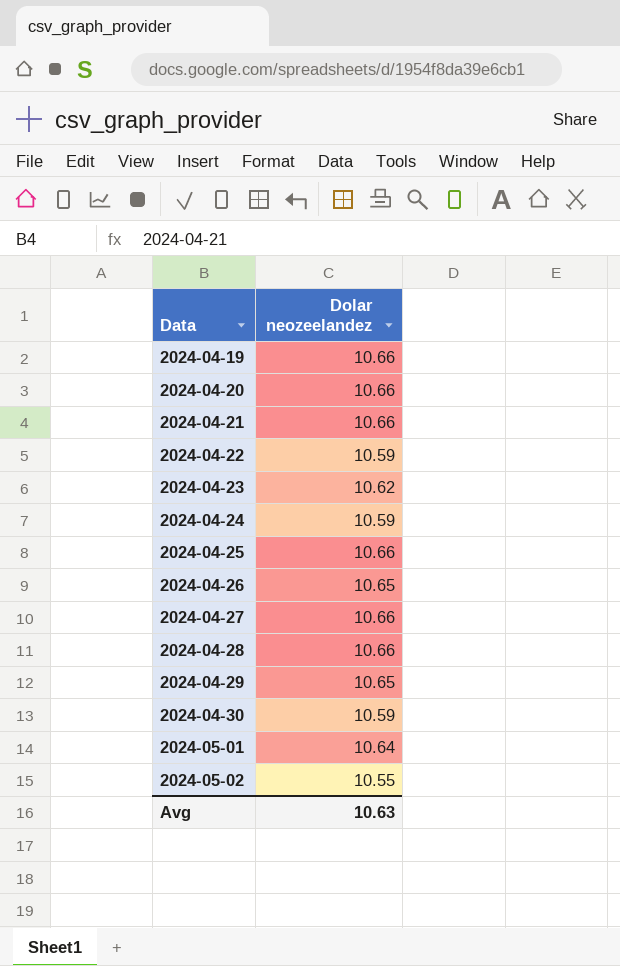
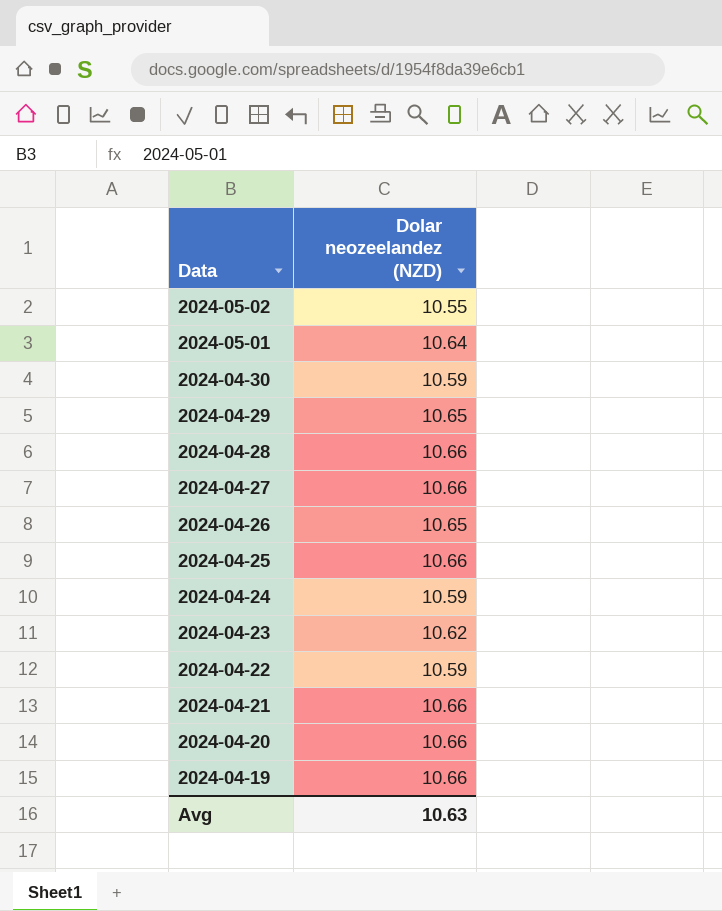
row order: Data ascending -> Data descending
column name: Dolar neozeelandez -> Dolar neozeelandez (NZD)

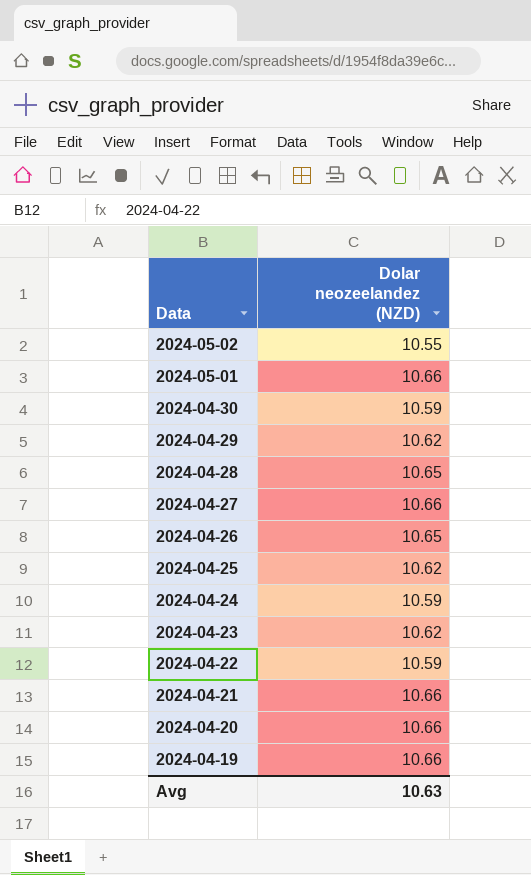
2024-05-01 | Dolar neozeelandez (NZD): 10.64 -> 10.66
2024-04-29 | Dolar neozeelandez (NZD): 10.65 -> 10.62
2024-04-28 | Dolar neozeelandez (NZD): 10.66 -> 10.65
2024-04-25 | Dolar neozeelandez (NZD): 10.66 -> 10.62

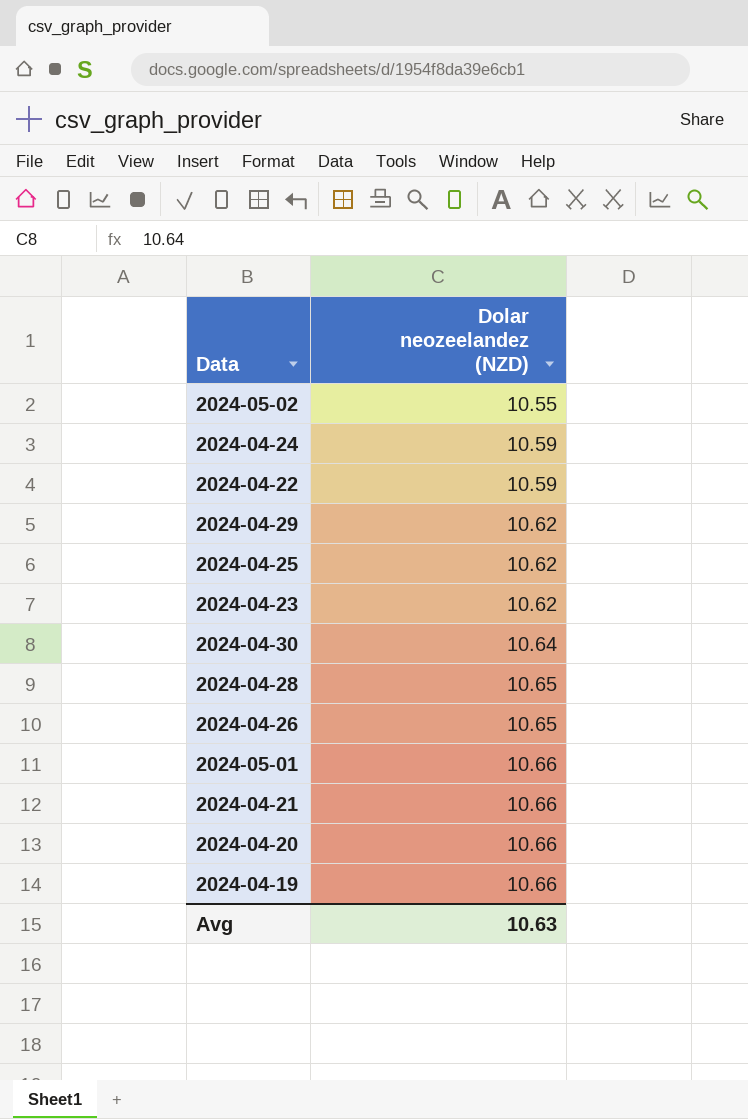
row order: Data descending -> Dolar neozeelandez (NZD) ascending
row 2024-04-27: 10.66 -> none
2024-04-30 | Dolar neozeelandez (NZD): 10.59 -> 10.64

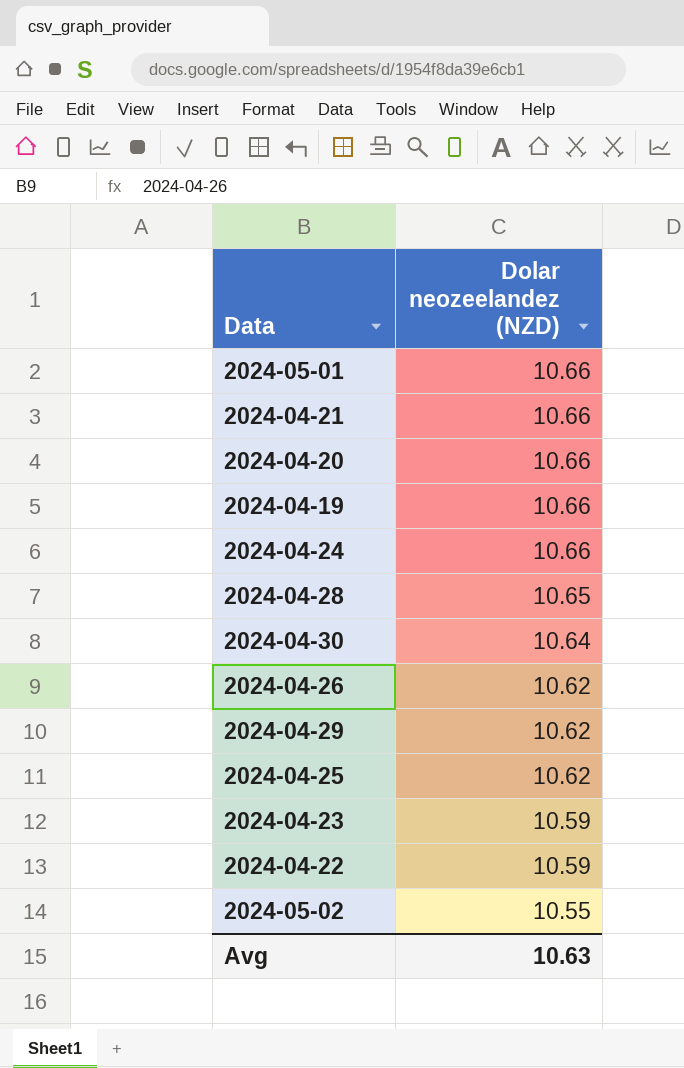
row order: Dolar neozeelandez (NZD) ascending -> Dolar neozeelandez (NZD) descending
2024-04-24 | Dolar neozeelandez (NZD): 10.59 -> 10.66
2024-04-26 | Dolar neozeelandez (NZD): 10.65 -> 10.62
2024-04-23 | Dolar neozeelandez (NZD): 10.62 -> 10.59

